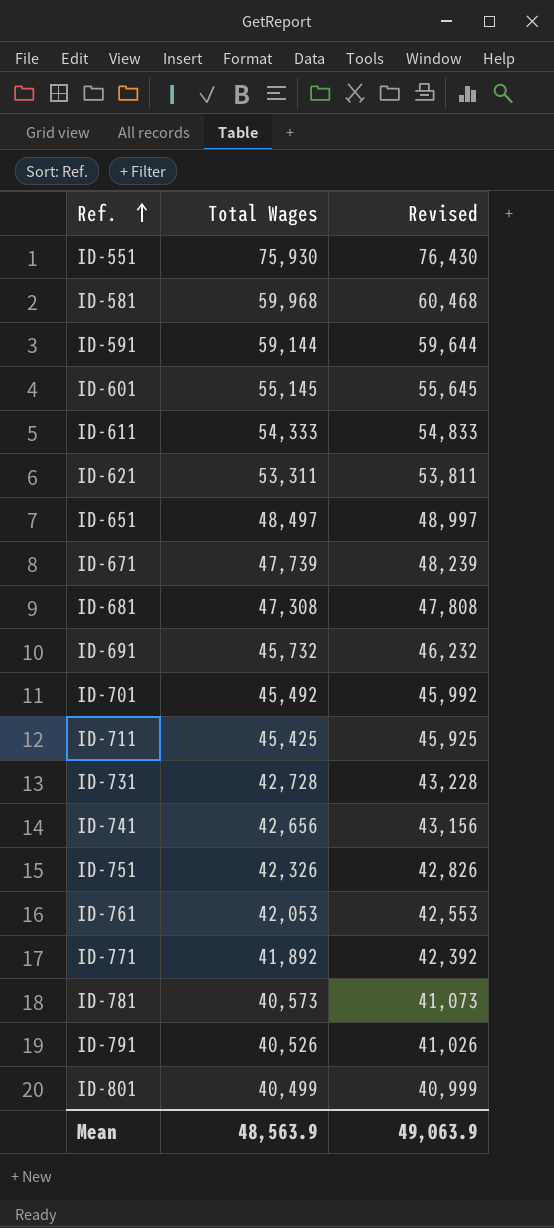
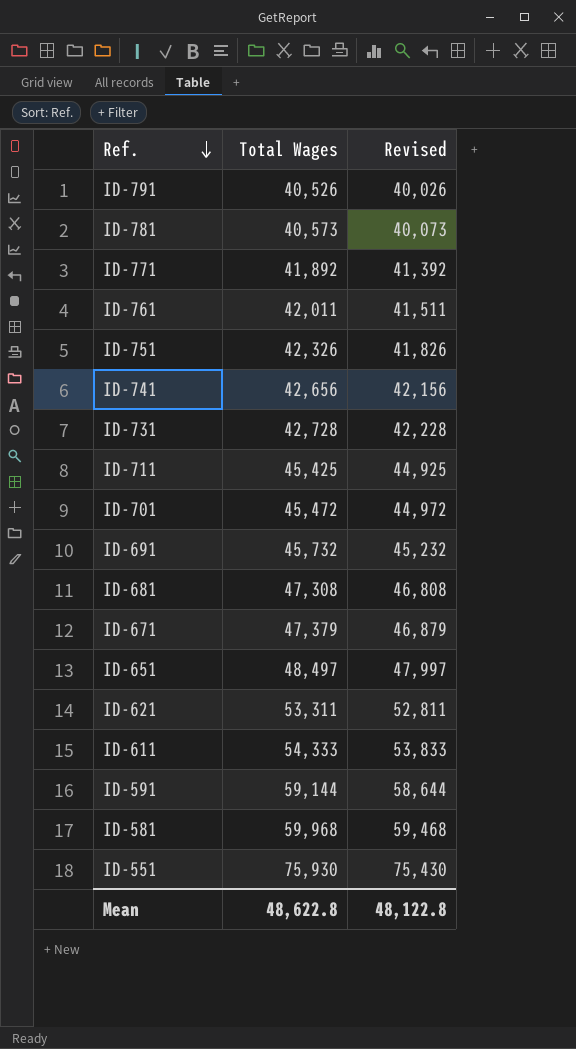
row order: Ref. ascending -> Ref. descending
column Revised | formula: [Total Wages] + 500 -> [Total Wages] - 500
row ID-601: 55,145 | 55,645 -> none
row ID-801: 40,499 | 40,999 -> none
ID-761 | Total Wages: 42,053 -> 42,011
ID-701 | Total Wages: 45,492 -> 45,472
ID-671 | Total Wages: 47,739 -> 47,379
Mean | Total Wages: 48,563.9 -> 48,622.8
Mean | Revised: 49,063.9 -> 48,122.8

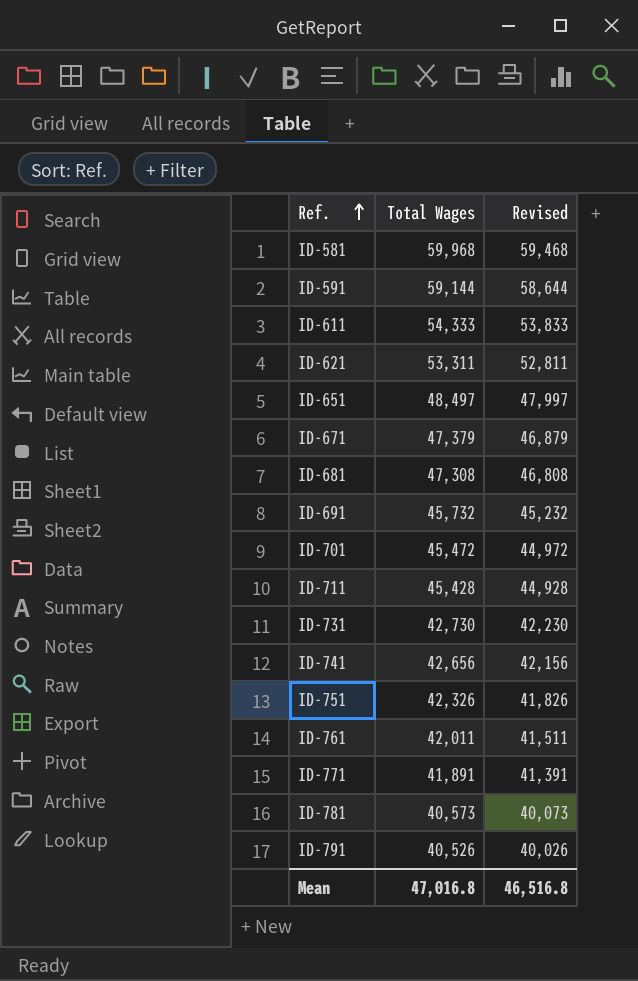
row order: Ref. descending -> Ref. ascending
row ID-551: 75,930 | 75,430 -> none
ID-711 | Total Wages: 45,425 -> 45,428
ID-711 | Revised: 44,925 -> 44,928
ID-731 | Total Wages: 42,728 -> 42,730
ID-731 | Revised: 42,228 -> 42,230
ID-771 | Total Wages: 41,892 -> 41,891
ID-771 | Revised: 41,392 -> 41,391
Mean | Total Wages: 48,622.8 -> 47,016.8
Mean | Revised: 48,122.8 -> 46,516.8

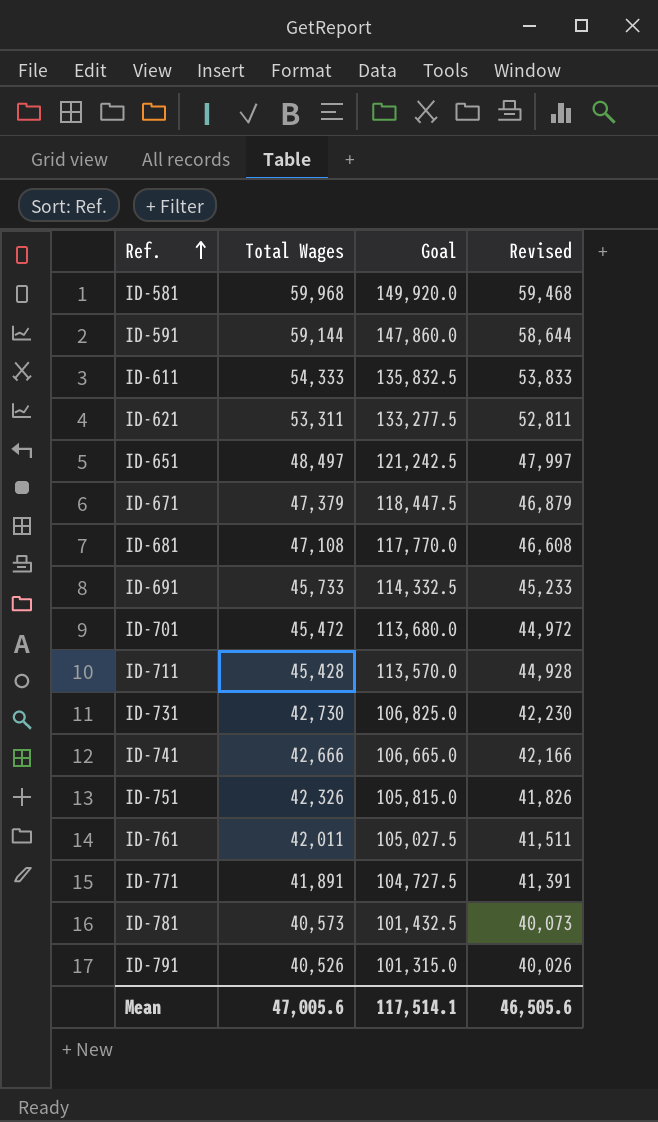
column Goal | formula: none -> [Total Wages] * 2.5
ID-681 | Total Wages: 47,308 -> 47,108
ID-681 | Revised: 46,808 -> 46,608
ID-691 | Total Wages: 45,732 -> 45,733
ID-691 | Revised: 45,232 -> 45,233
ID-741 | Total Wages: 42,656 -> 42,666
ID-741 | Revised: 42,156 -> 42,166
Mean | Total Wages: 47,016.8 -> 47,005.6
Mean | Revised: 46,516.8 -> 46,505.6

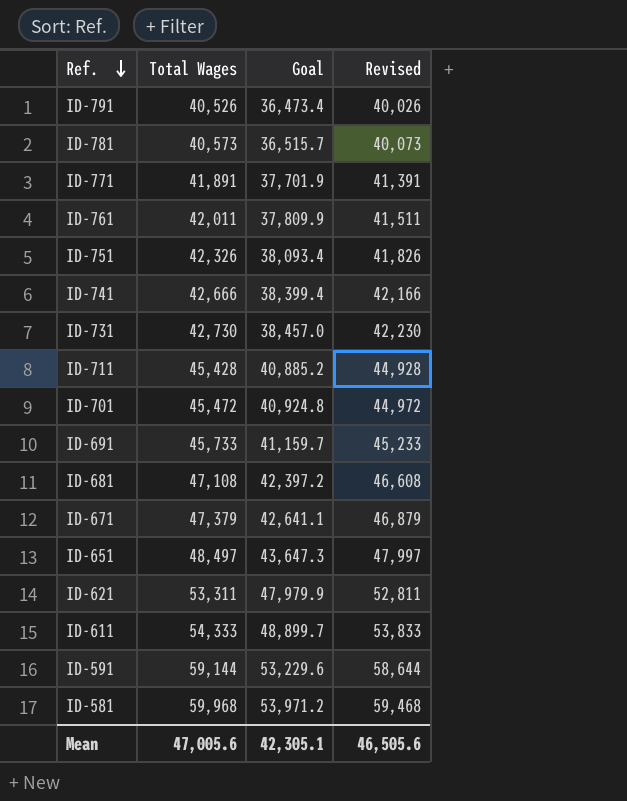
row order: Ref. ascending -> Ref. descending
column Goal | formula: [Total Wages] * 2.5 -> [Total Wages] * 0.9
Mean | Goal: 117,514.1 -> 42,305.1

